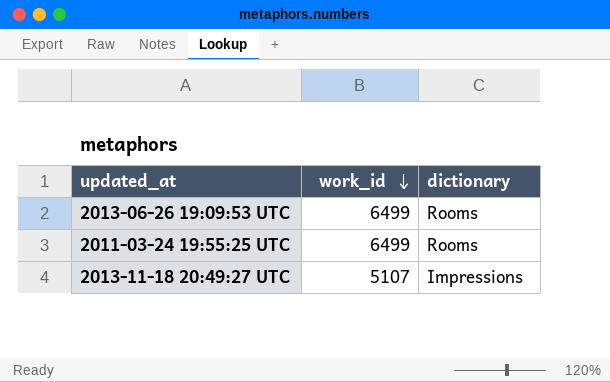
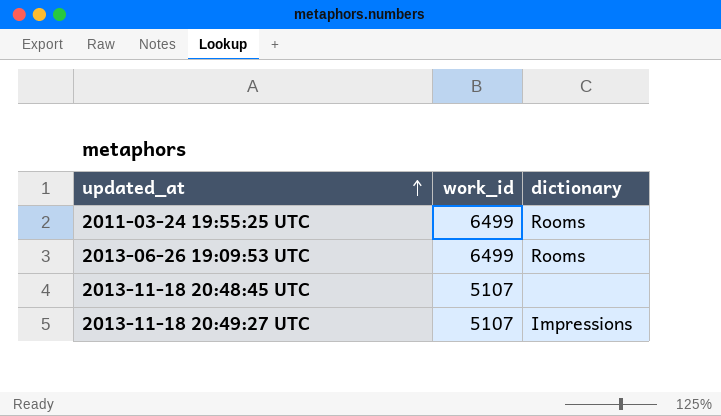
row order: work_id descending -> updated_at ascending
row 2013-11-18 20:48:45 UTC: none -> 5107 | none

